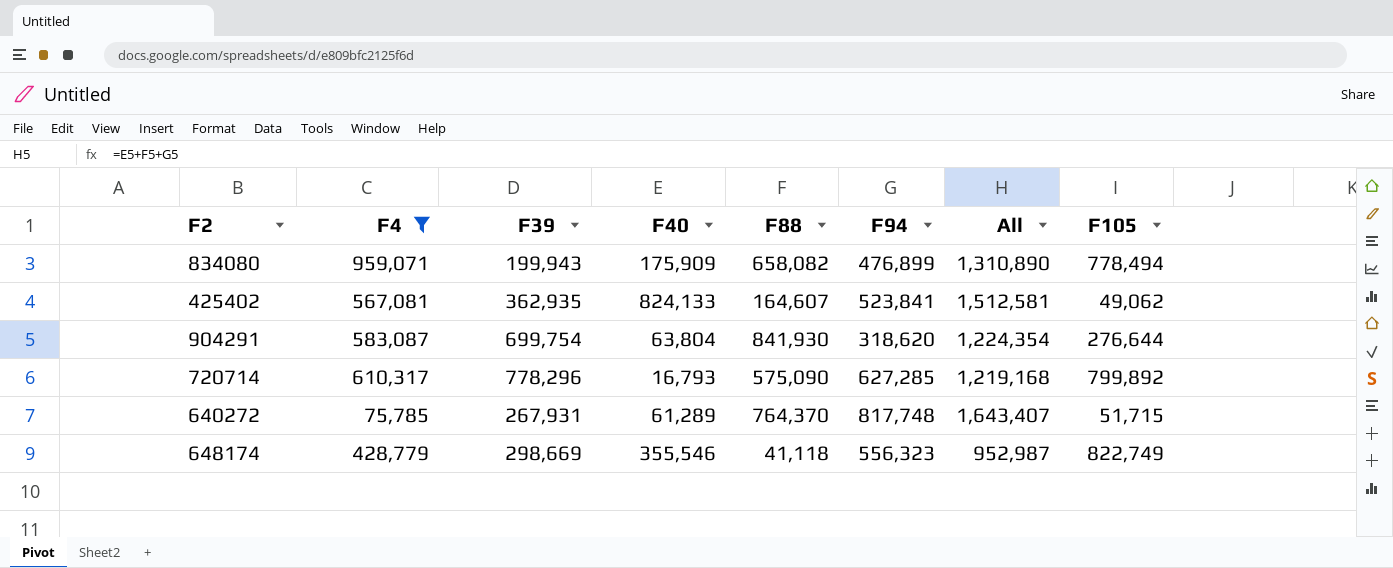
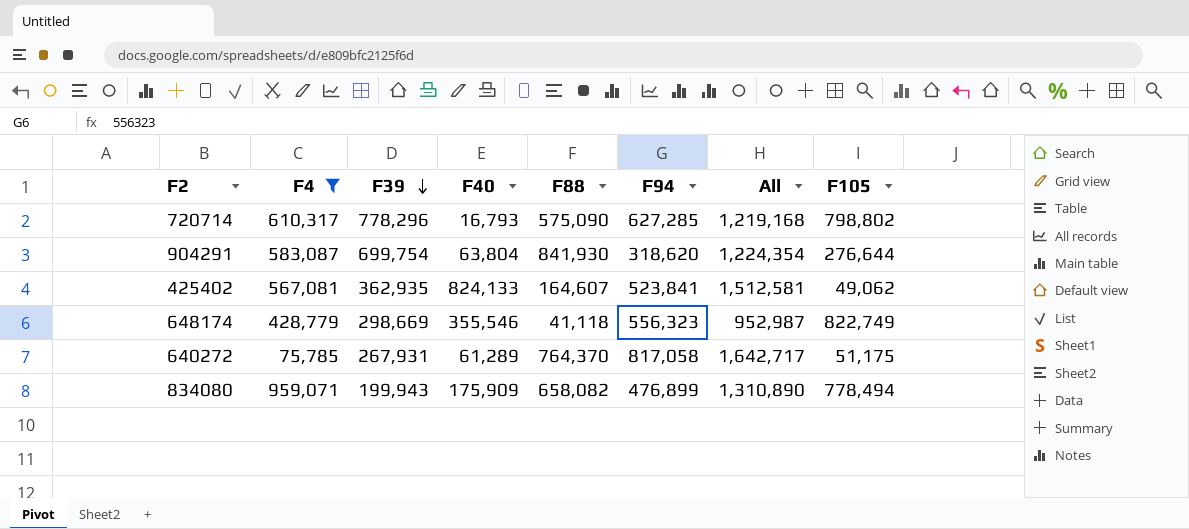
row order: none -> F39 descending
720714 | F105: 799,892 -> 798,802
640272 | F94: 817,748 -> 817,058
640272 | All: 1,643,407 -> 1,642,717
640272 | F105: 51,715 -> 51,175

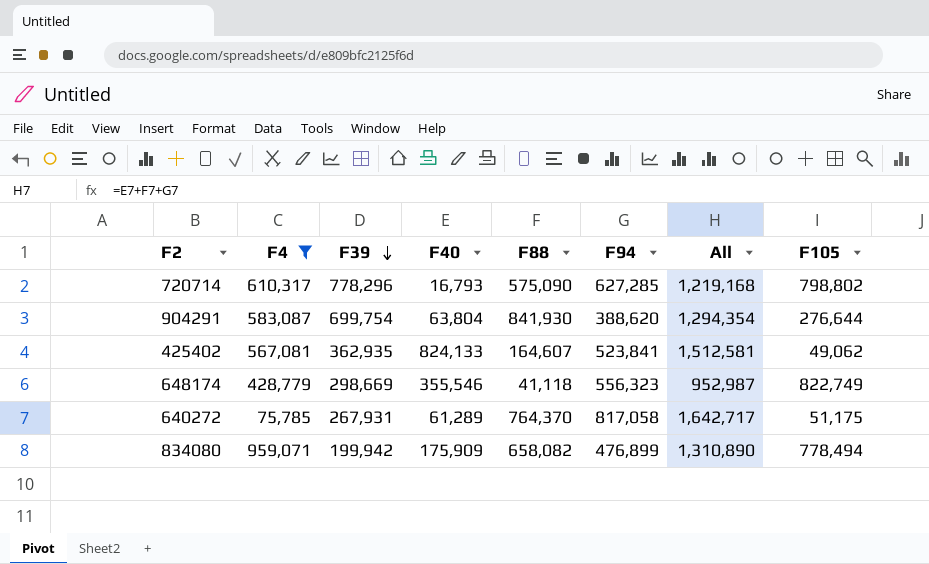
904291 | F94: 318,620 -> 388,620
904291 | All: 1,224,354 -> 1,294,354
834080 | F39: 199,943 -> 199,942

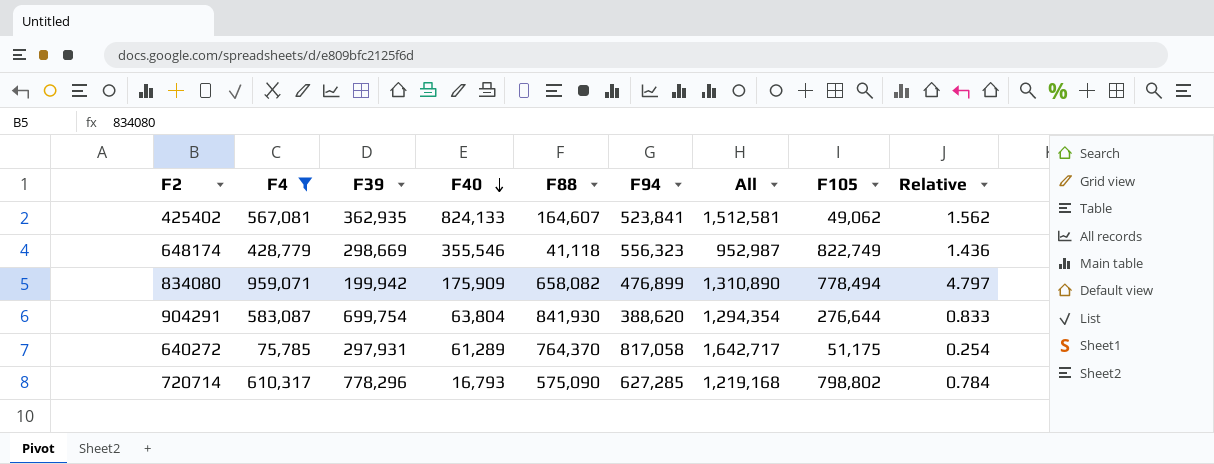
row order: F39 descending -> F40 descending
column Relative | formula: none -> [F4] / [F39]
640272 | F39: 267,931 -> 297,931

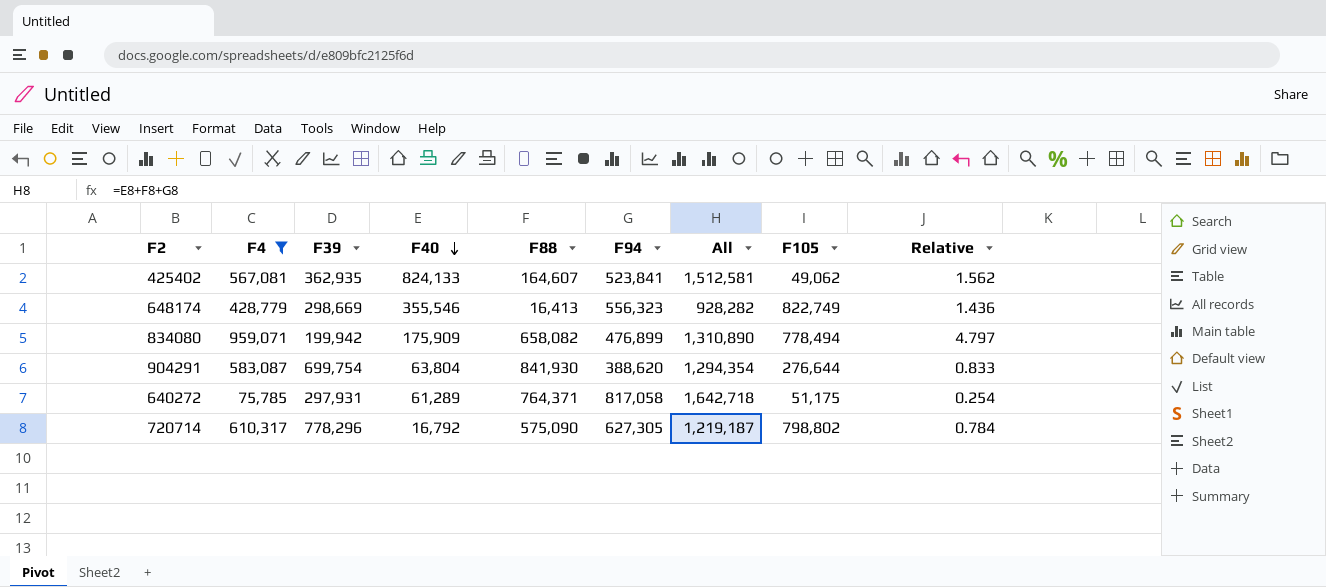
648174 | F88: 41,118 -> 16,413
648174 | All: 952,987 -> 928,282
640272 | F88: 764,370 -> 764,371
640272 | All: 1,642,717 -> 1,642,718
720714 | F40: 16,793 -> 16,792
720714 | F94: 627,285 -> 627,305
720714 | All: 1,219,168 -> 1,219,187

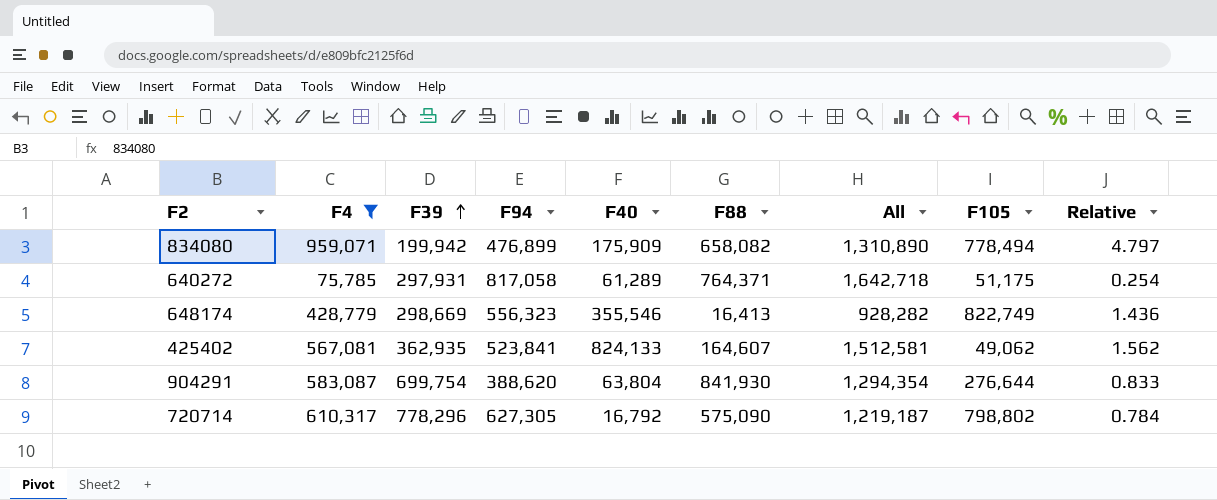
row order: F40 descending -> F39 ascending
column F94 | position: 6 -> 4

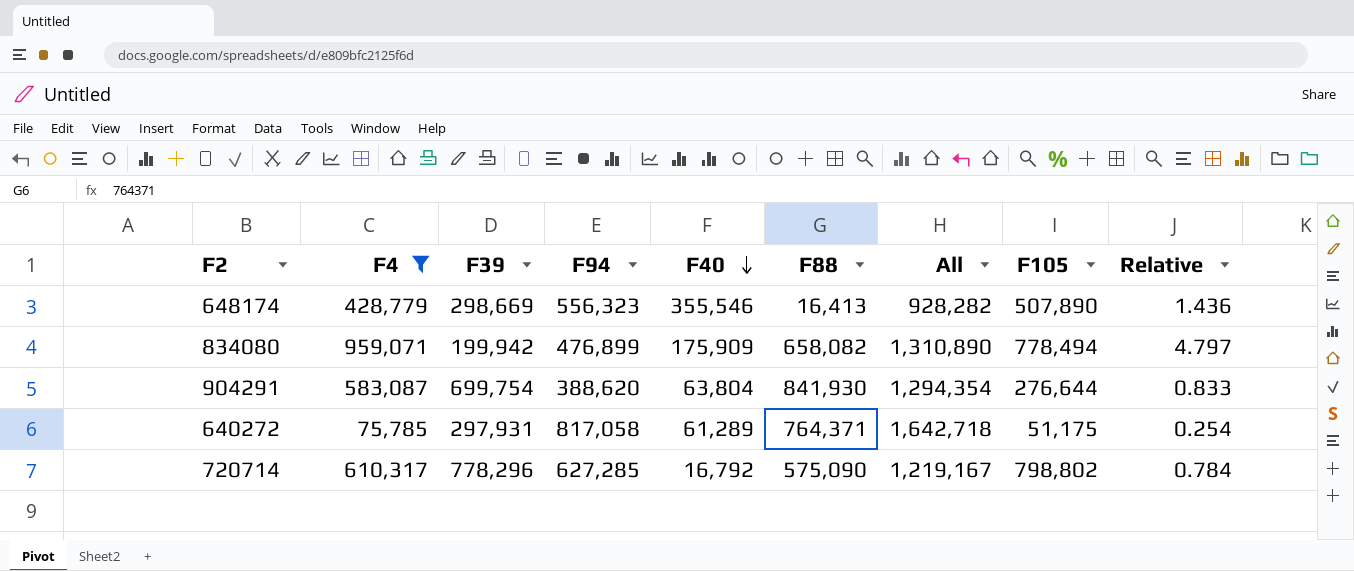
row order: F39 ascending -> F40 descending
row 425402: 567,081 | 362,935 | 523,841 | 824,133 | 164,607 | 1,512,581 | 49,062 | 1.562 -> none
648174 | F105: 822,749 -> 507,890
720714 | F94: 627,305 -> 627,285
720714 | All: 1,219,187 -> 1,219,167

